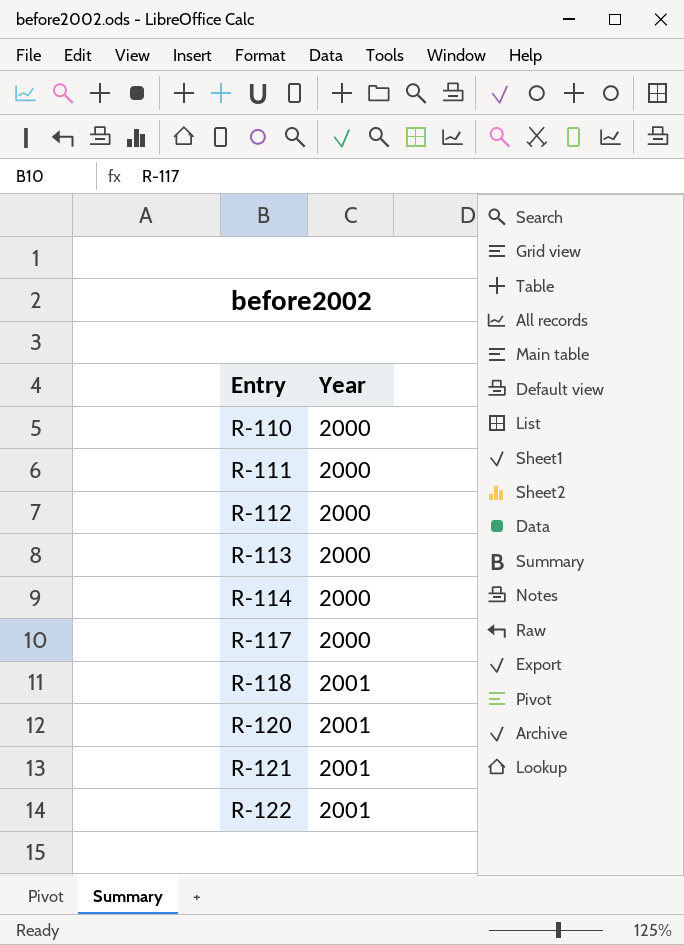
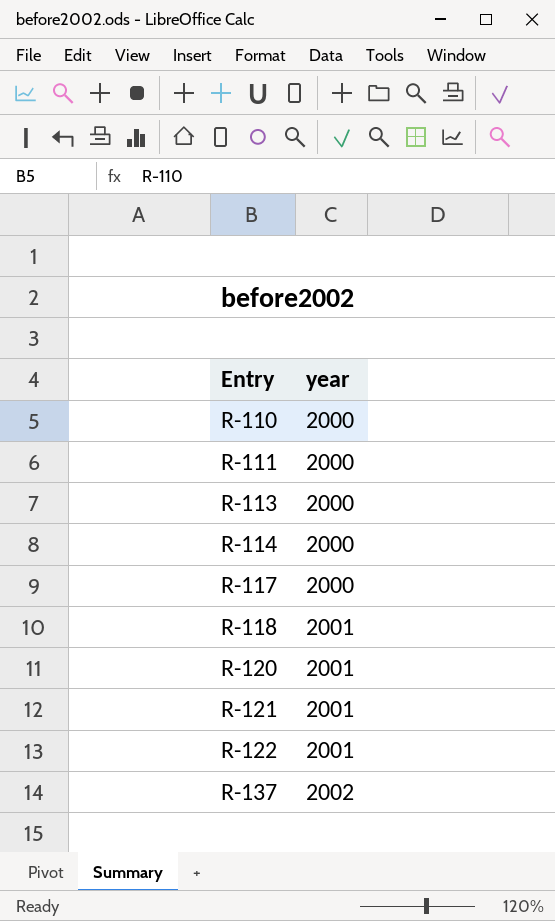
column name: Year -> year
row R-112: 2000 -> none
row R-137: none -> 2002

